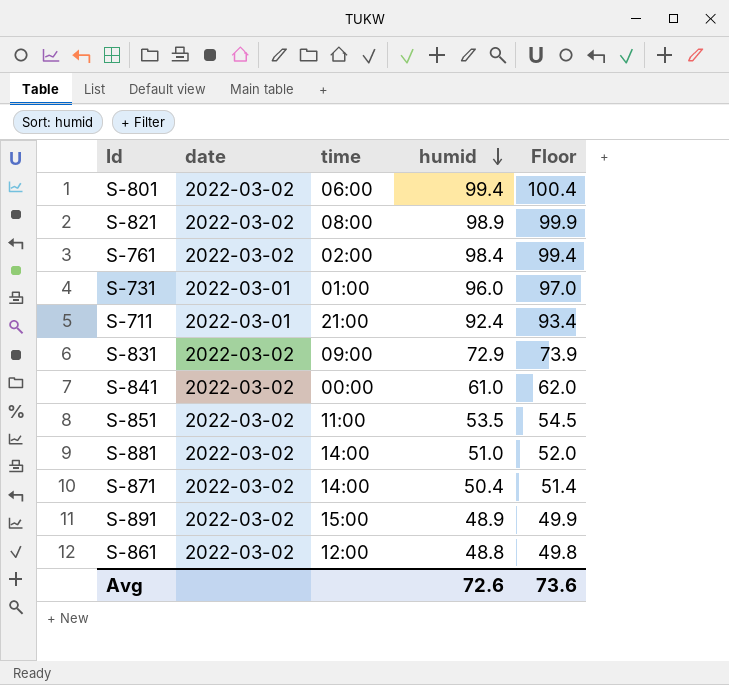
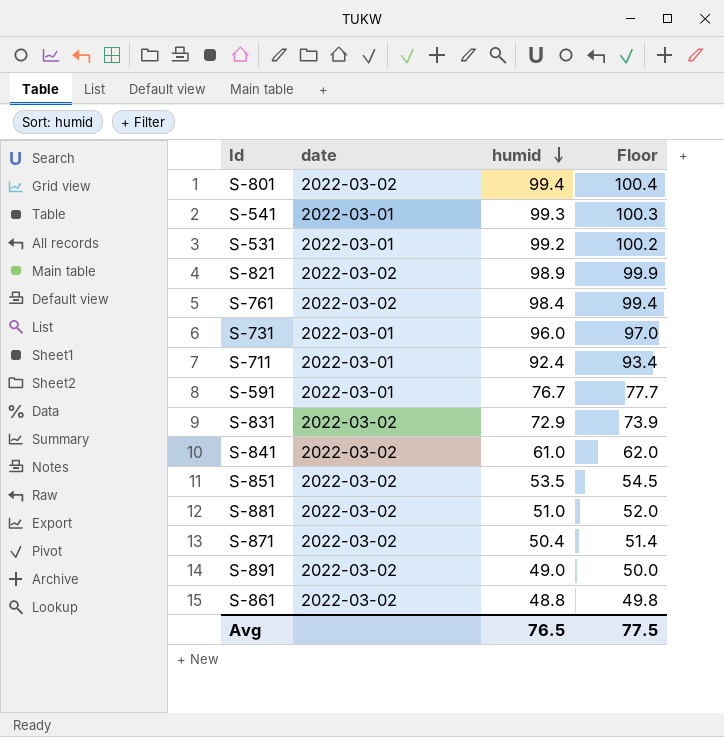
column time | position: 3 -> none
row S-541: none -> 2022-03-01 | 99.3 | 100.3
row S-531: none -> 2022-03-01 | 99.2 | 100.2
row S-591: none -> 2022-03-01 | 76.7 | 77.7
S-891 | humid: 48.9 -> 49.0
S-891 | Floor: 49.9 -> 50.0
Avg | humid: 72.6 -> 76.5
Avg | Floor: 73.6 -> 77.5

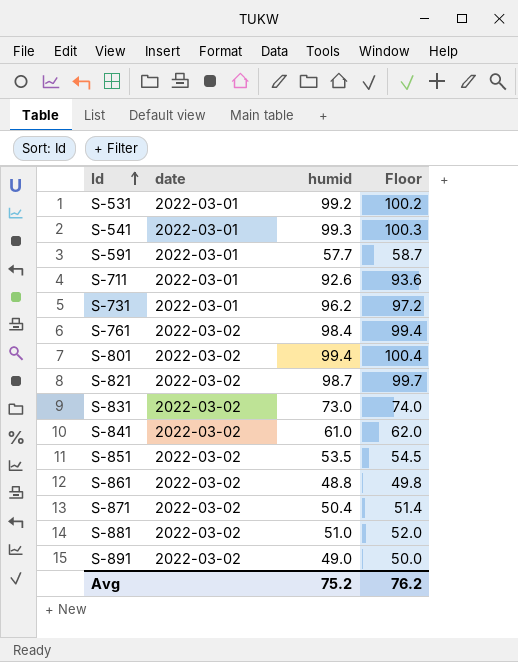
row order: humid descending -> Id ascending
S-591 | humid: 76.7 -> 57.7
S-591 | Floor: 77.7 -> 58.7
S-711 | humid: 92.4 -> 92.6
S-711 | Floor: 93.4 -> 93.6
S-731 | humid: 96.0 -> 96.2
S-731 | Floor: 97.0 -> 97.2
S-821 | humid: 98.9 -> 98.7
S-821 | Floor: 99.9 -> 99.7
S-831 | humid: 72.9 -> 73.0
S-831 | Floor: 73.9 -> 74.0
Avg | humid: 76.5 -> 75.2
Avg | Floor: 77.5 -> 76.2

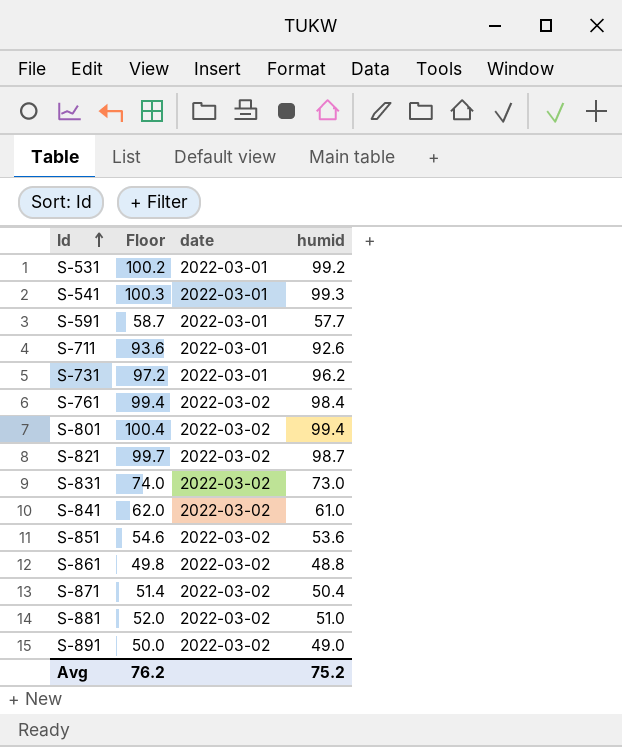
column Floor | position: 4 -> 2
S-851 | Floor: 54.5 -> 54.6
S-851 | humid: 53.5 -> 53.6

